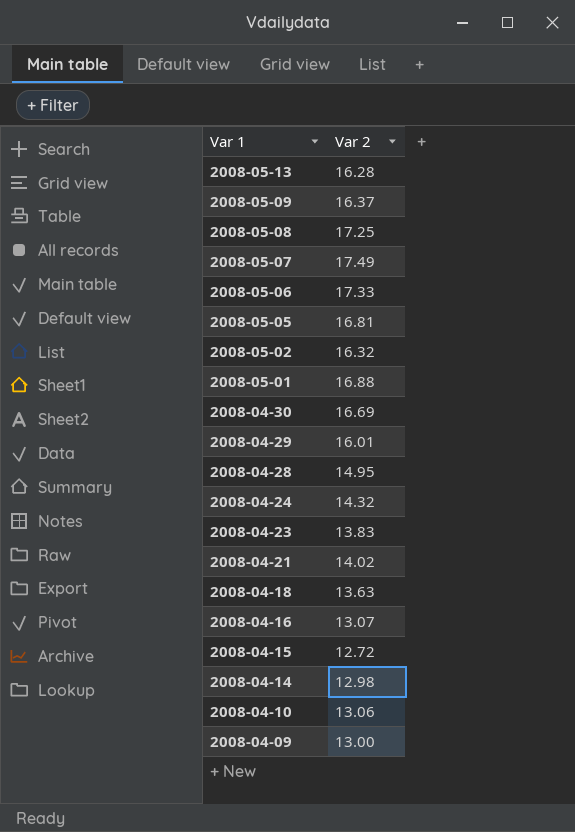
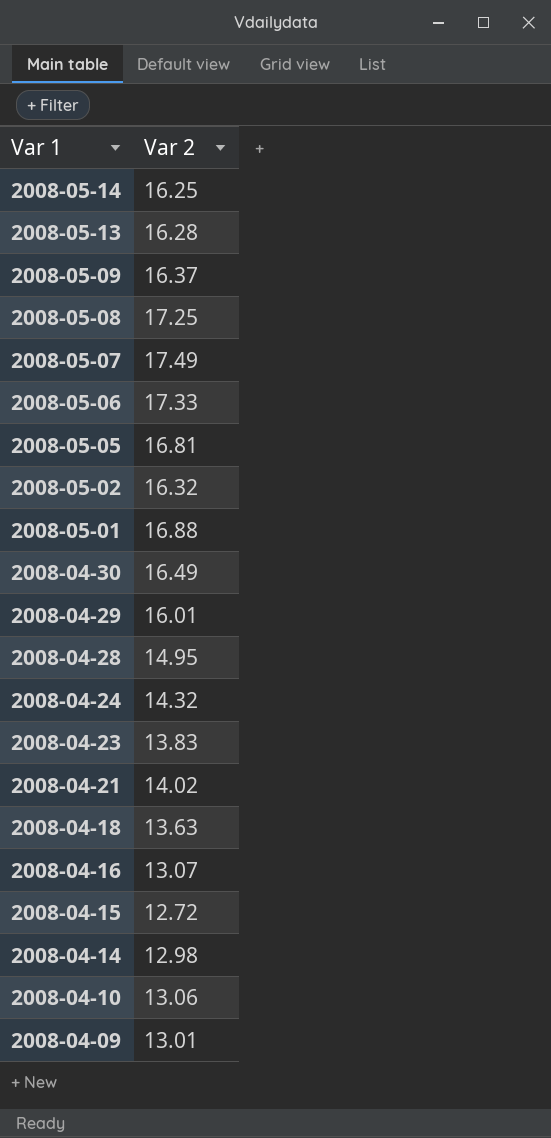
row 2008-05-14: none -> 16.25
2008-04-30 | Var 2: 16.69 -> 16.49
2008-04-09 | Var 2: 13.00 -> 13.01

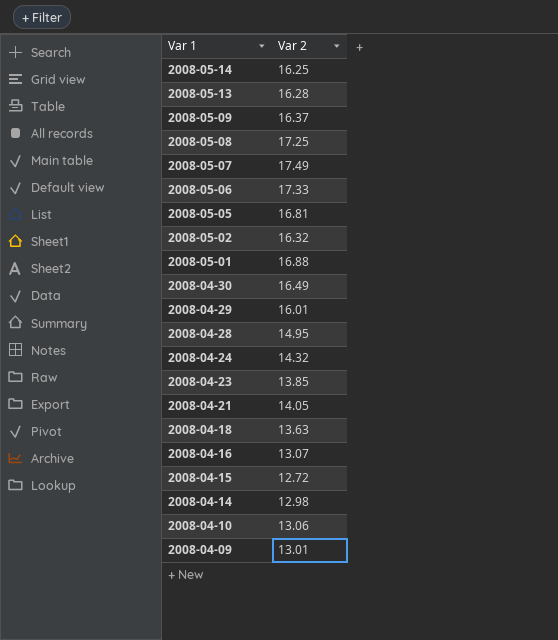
2008-04-23 | Var 2: 13.83 -> 13.85
2008-04-21 | Var 2: 14.02 -> 14.05

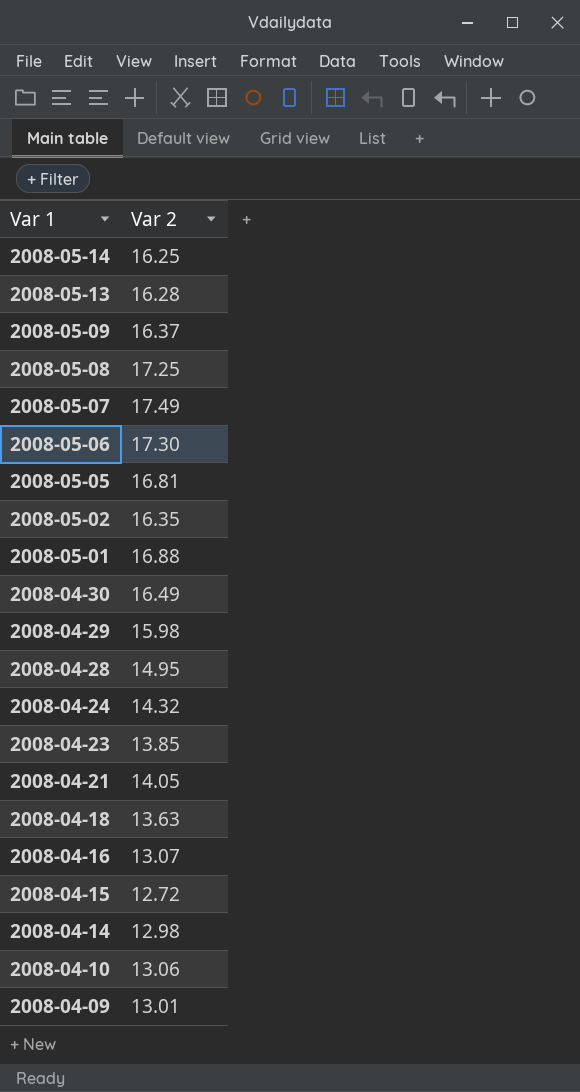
2008-05-06 | Var 2: 17.33 -> 17.30
2008-05-02 | Var 2: 16.32 -> 16.35
2008-04-29 | Var 2: 16.01 -> 15.98

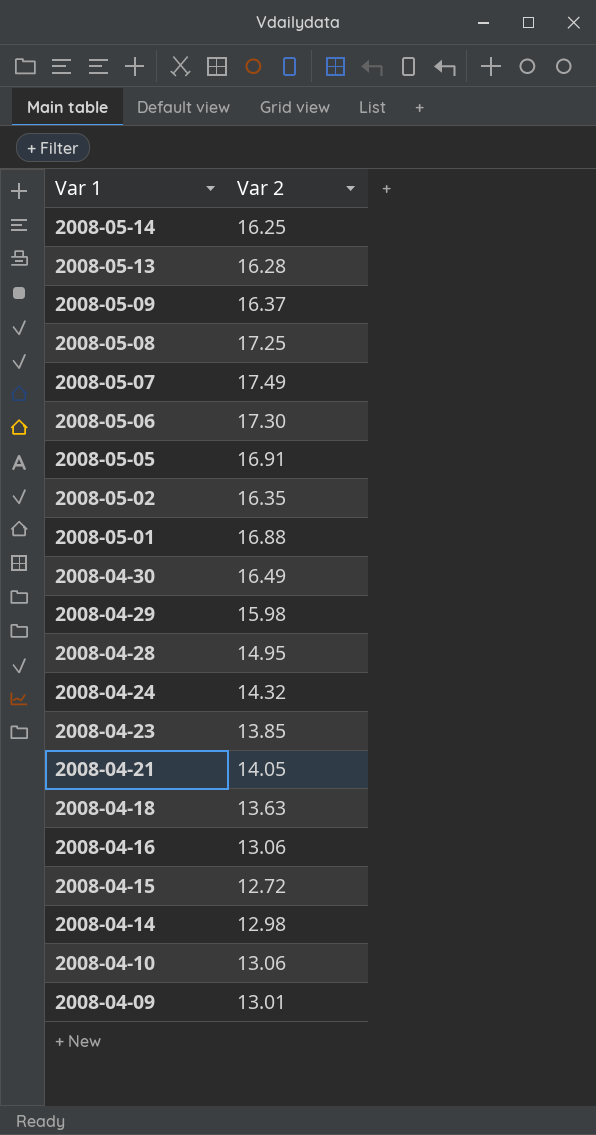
2008-05-05 | Var 2: 16.81 -> 16.91
2008-04-16 | Var 2: 13.07 -> 13.06

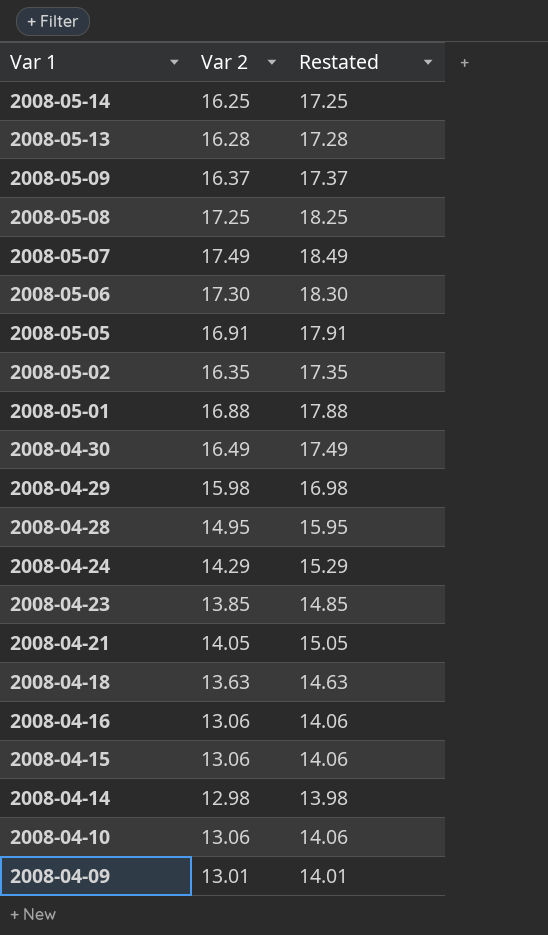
column Restated | formula: none -> [Var 2] + 1
2008-04-24 | Var 2: 14.32 -> 14.29
2008-04-15 | Var 2: 12.72 -> 13.06

